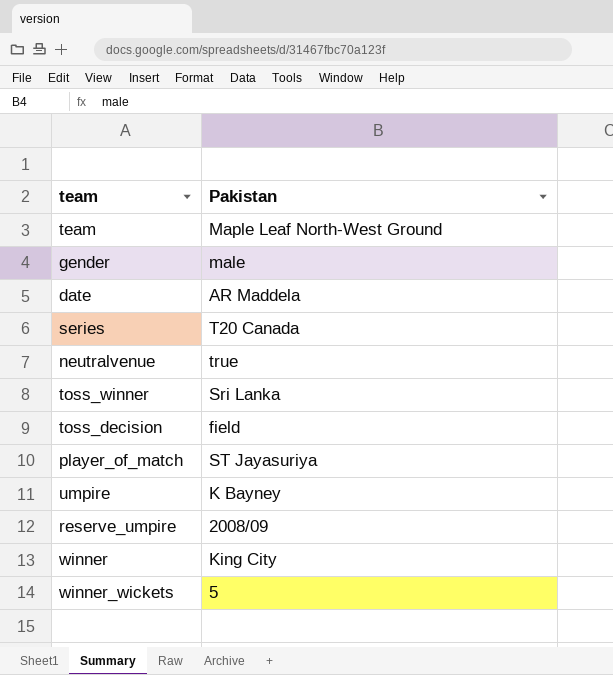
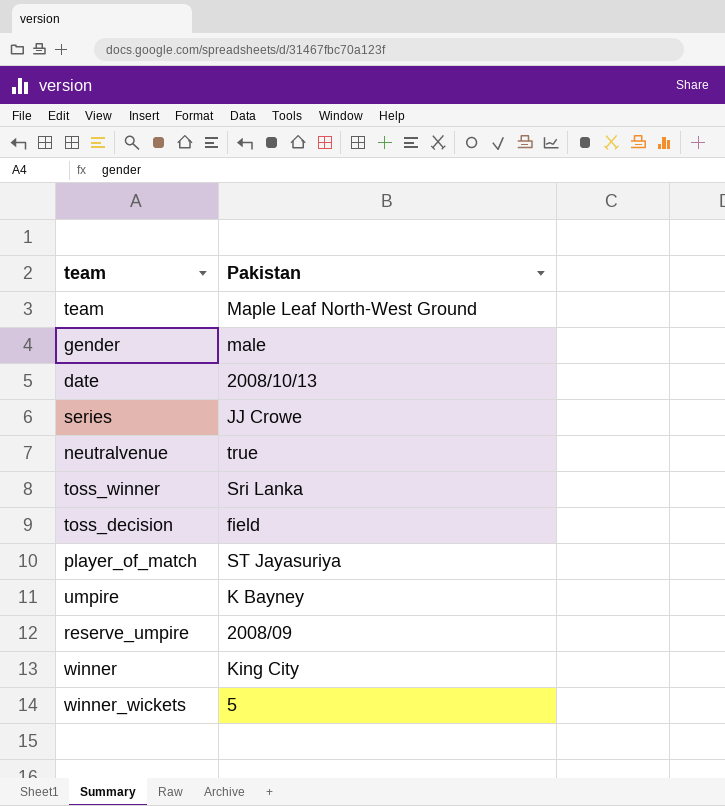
date | Pakistan: AR Maddela -> 2008/10/13
series | Pakistan: T20 Canada -> JJ Crowe

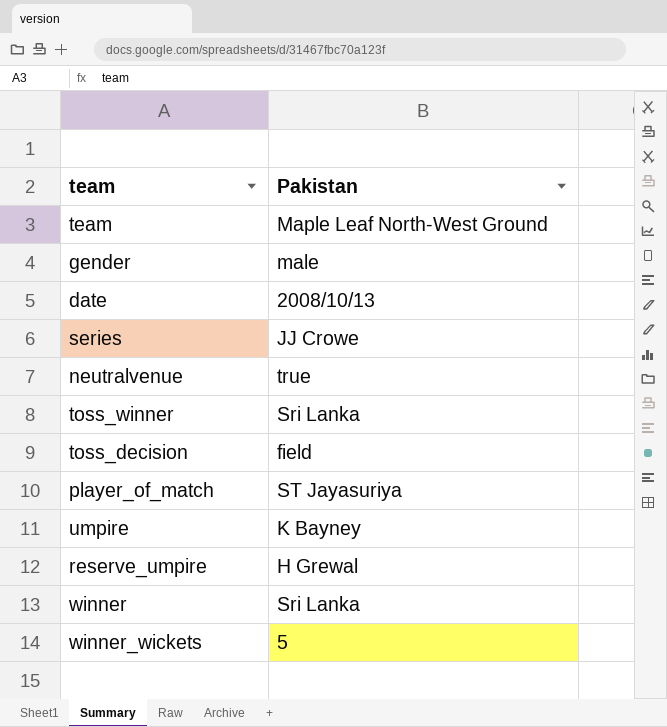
reserve_umpire | Pakistan: 2008/09 -> H Grewal
winner | Pakistan: King City -> Sri Lanka

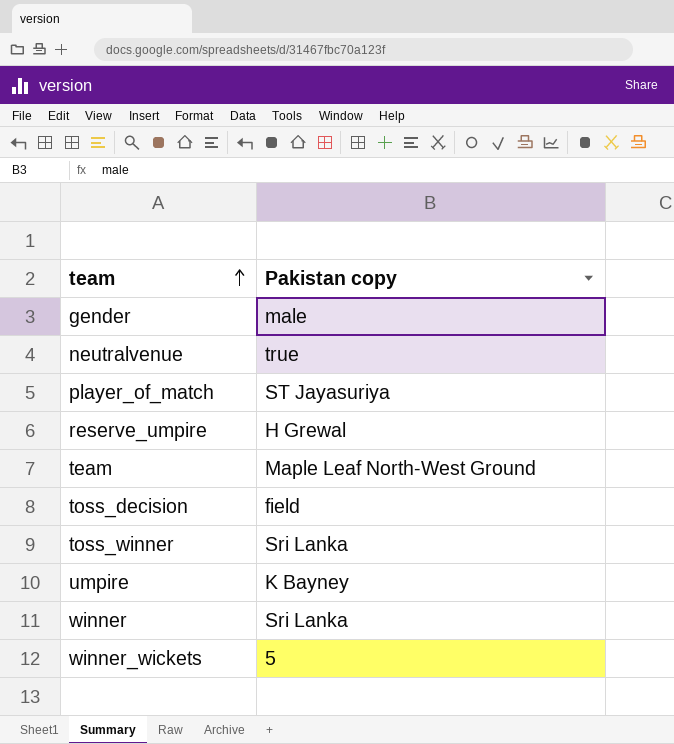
row order: none -> team ascending
column name: Pakistan -> Pakistan copy
row date: 2008/10/13 -> none
row series: JJ Crowe -> none

